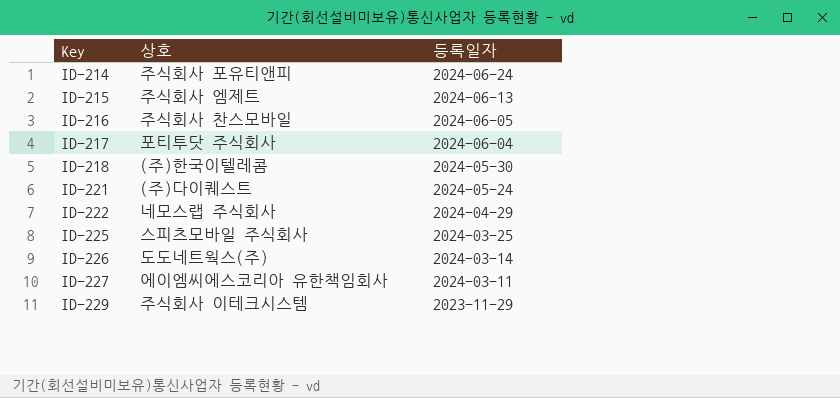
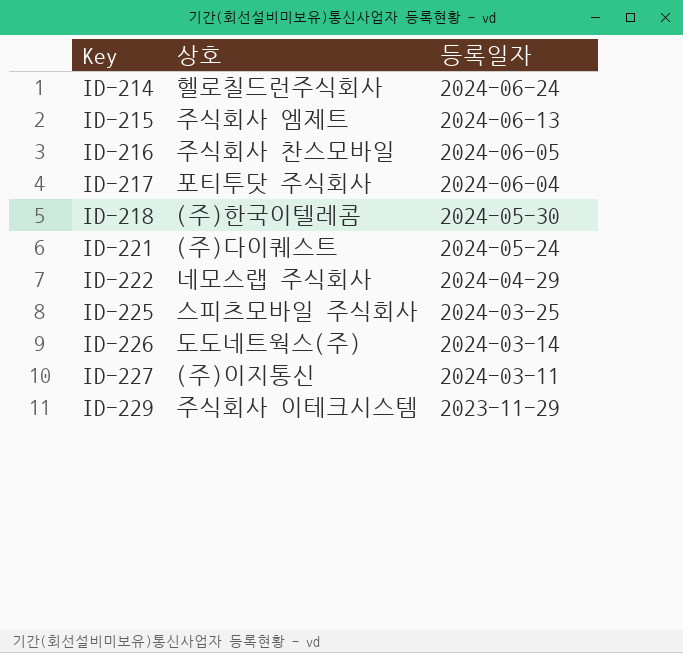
ID-214 | 상호: 주식회사 포유티앤피 -> 헬로칠드런주식회사
ID-227 | 상호: 에이엠씨에스코리아 유한책임회사 -> (주)이지통신

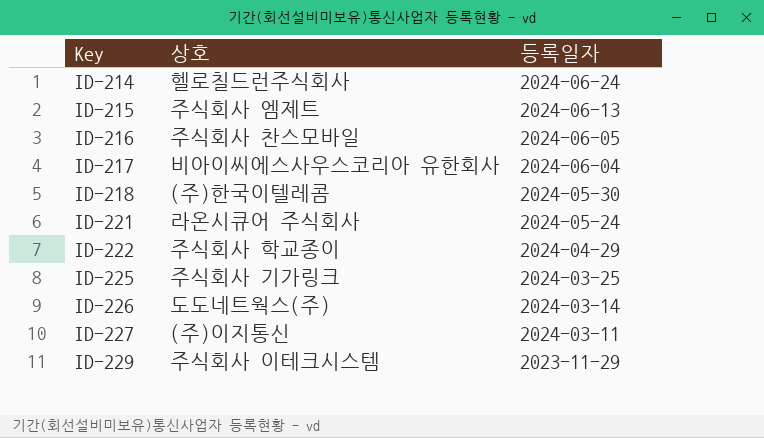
ID-217 | 상호: 포티투닷 주식회사 -> 비아이씨에스사우스코리아 유한회사
ID-221 | 상호: (주)다이퀘스트 -> 라온시큐어 주식회사
ID-222 | 상호: 네모스랩 주식회사 -> 주식회사 학교종이
ID-225 | 상호: 스피츠모바일 주식회사 -> 주식회사 기가링크

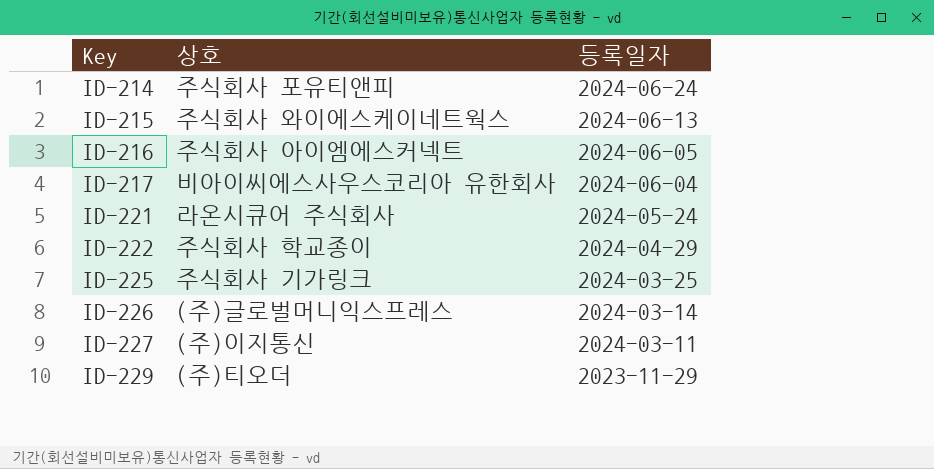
row ID-218: (주)한국이텔레콤 | 2024-05-30 -> none
ID-214 | 상호: 헬로칠드런주식회사 -> 주식회사 포유티앤피
ID-215 | 상호: 주식회사 엠제트 -> 주식회사 와이에스케이네트웍스
ID-216 | 상호: 주식회사 찬스모바일 -> 주식회사 아이엠에스커넥트
ID-226 | 상호: 도도네트웍스(주) -> (주)글로벌머니익스프레스
ID-229 | 상호: 주식회사 이테크시스템 -> (주)티오더

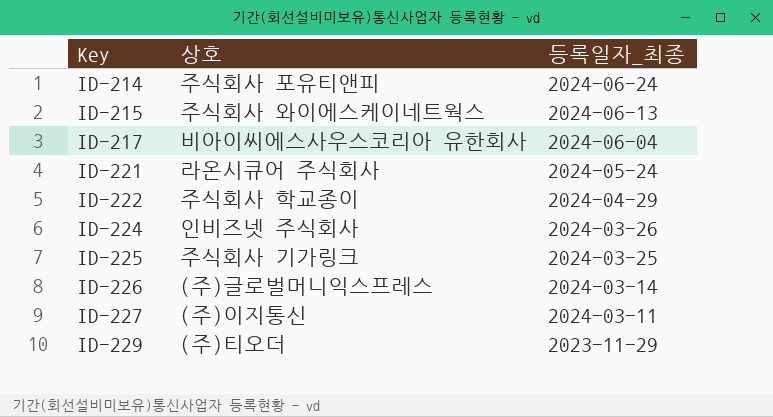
column name: 등록일자 -> 등록일자_최종
row ID-216: 주식회사 아이엠에스커넥트 | 2024-06-05 -> none
row ID-224: none -> 인비즈넷 주식회사 | 2024-03-26

